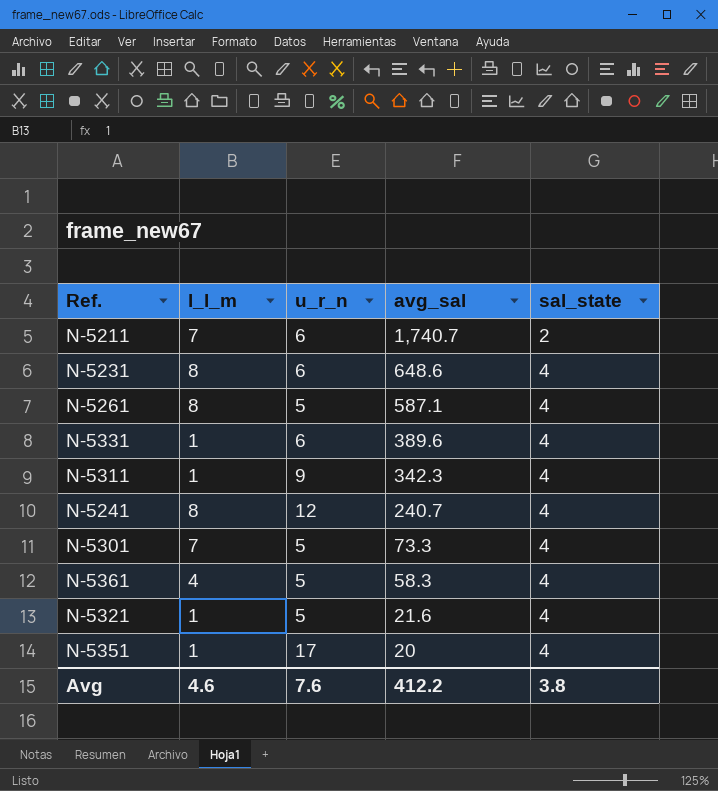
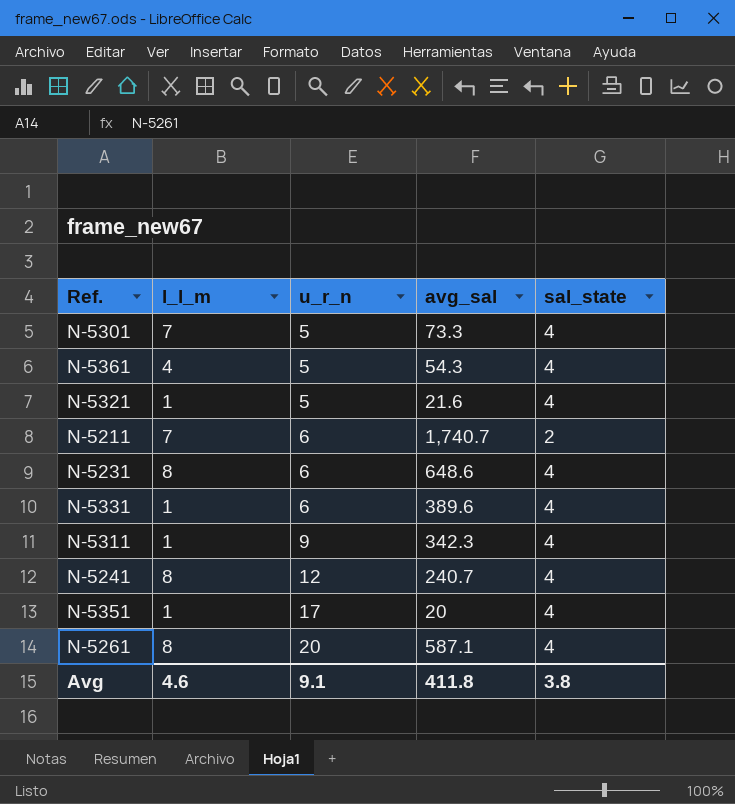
row order: avg_sal descending -> u_r_n ascending
N-5361 | avg_sal: 58.3 -> 54.3
N-5261 | u_r_n: 5 -> 20
Avg | u_r_n: 7.6 -> 9.1
Avg | avg_sal: 412.2 -> 411.8

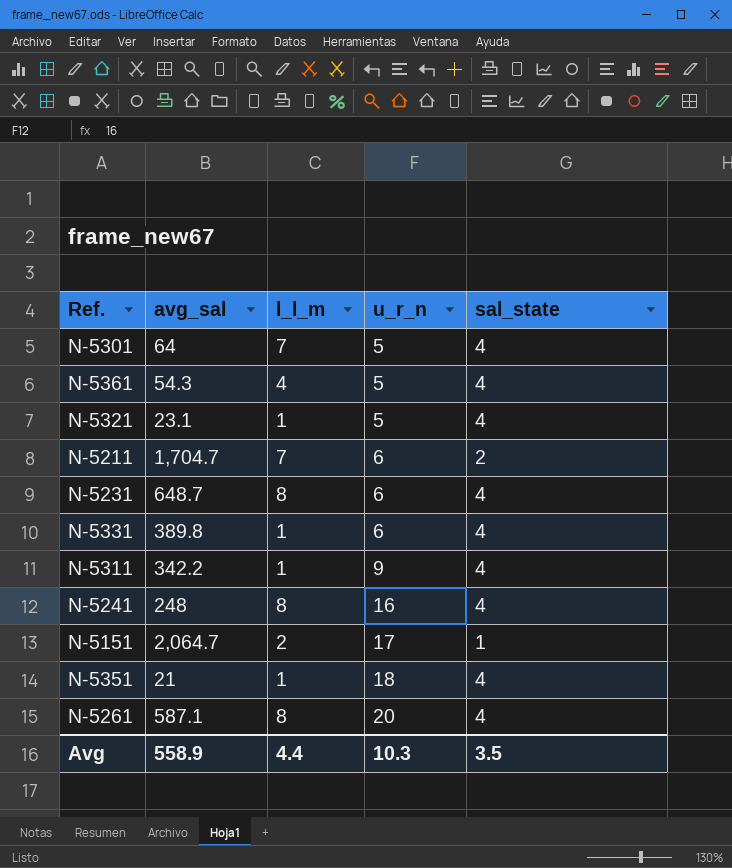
column avg_sal | position: 4 -> 2
N-5301 | avg_sal: 73.3 -> 64
N-5321 | avg_sal: 21.6 -> 23.1
N-5211 | avg_sal: 1,740.7 -> 1,704.7
N-5231 | avg_sal: 648.6 -> 648.7
N-5331 | avg_sal: 389.6 -> 389.8
N-5311 | avg_sal: 342.3 -> 342.2
N-5241 | avg_sal: 240.7 -> 248
N-5241 | u_r_n: 12 -> 16
row N-5151: none -> 2,064.7 | 2 | 17 | 1
N-5351 | avg_sal: 20 -> 21
N-5351 | u_r_n: 17 -> 18
Avg | avg_sal: 411.8 -> 558.9
Avg | l_l_m: 4.6 -> 4.4
Avg | u_r_n: 9.1 -> 10.3
Avg | sal_state: 3.8 -> 3.5

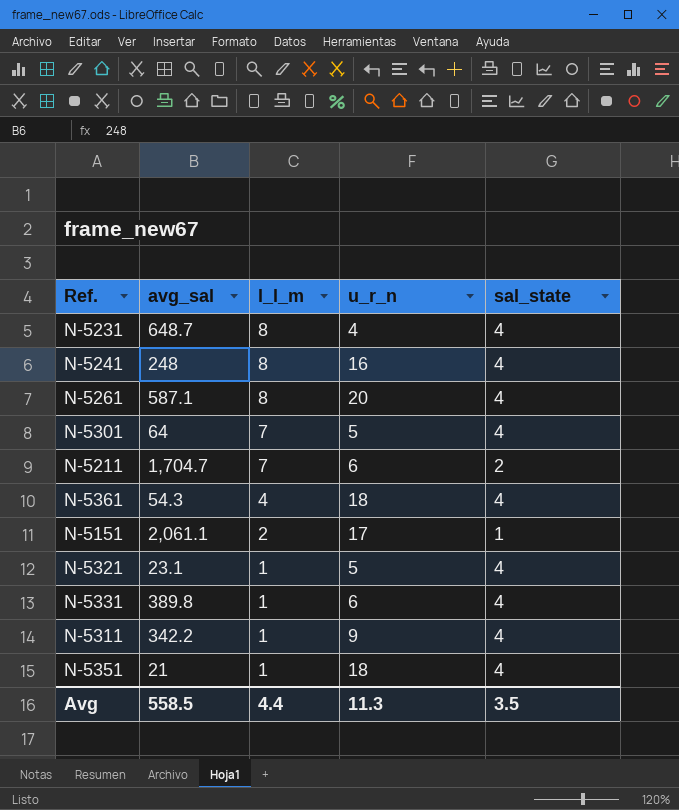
row order: u_r_n ascending -> l_l_m descending
N-5231 | u_r_n: 6 -> 4
N-5361 | u_r_n: 5 -> 18
N-5151 | avg_sal: 2,064.7 -> 2,061.1
Avg | avg_sal: 558.9 -> 558.5
Avg | u_r_n: 10.3 -> 11.3

